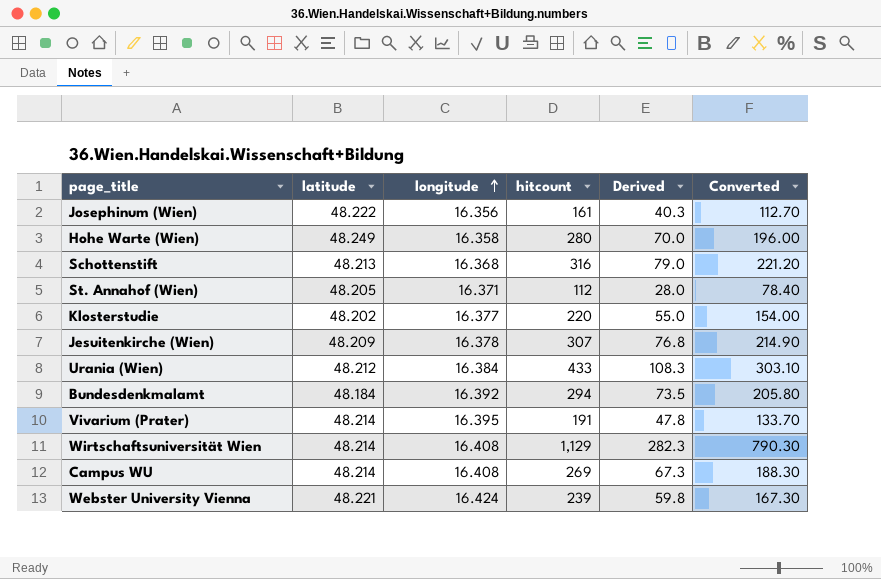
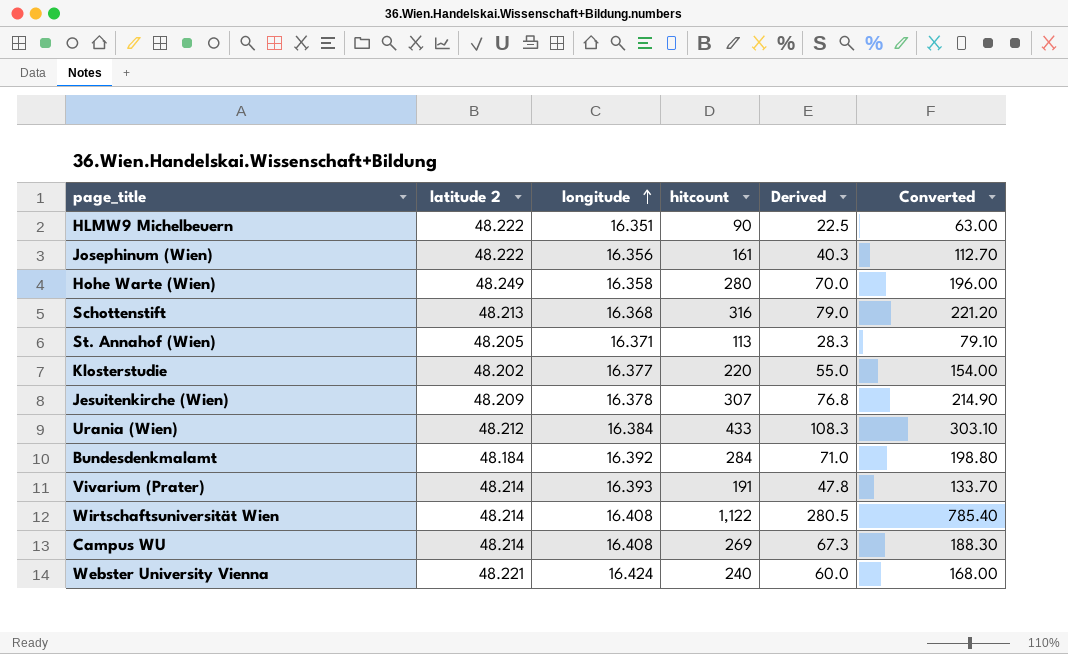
column name: latitude -> latitude 2
row HLMW9 Michelbeuern: none -> 48.222 | 16.351 | 90 | 22.5 | 63.00
St. Annahof (Wien) | hitcount: 112 -> 113
St. Annahof (Wien) | Derived: 28.0 -> 28.3
St. Annahof (Wien) | Converted: 78.40 -> 79.10
Bundesdenkmalamt | hitcount: 294 -> 284
Bundesdenkmalamt | Derived: 73.5 -> 71.0
Bundesdenkmalamt | Converted: 205.80 -> 198.80
Vivarium (Prater) | longitude: 16.395 -> 16.393
Wirtschaftsuniversität Wien | hitcount: 1,129 -> 1,122
Wirtschaftsuniversität Wien | Derived: 282.3 -> 280.5
Wirtschaftsuniversität Wien | Converted: 790.30 -> 785.40
Webster University Vienna | hitcount: 239 -> 240
Webster University Vienna | Derived: 59.8 -> 60.0
Webster University Vienna | Converted: 167.30 -> 168.00

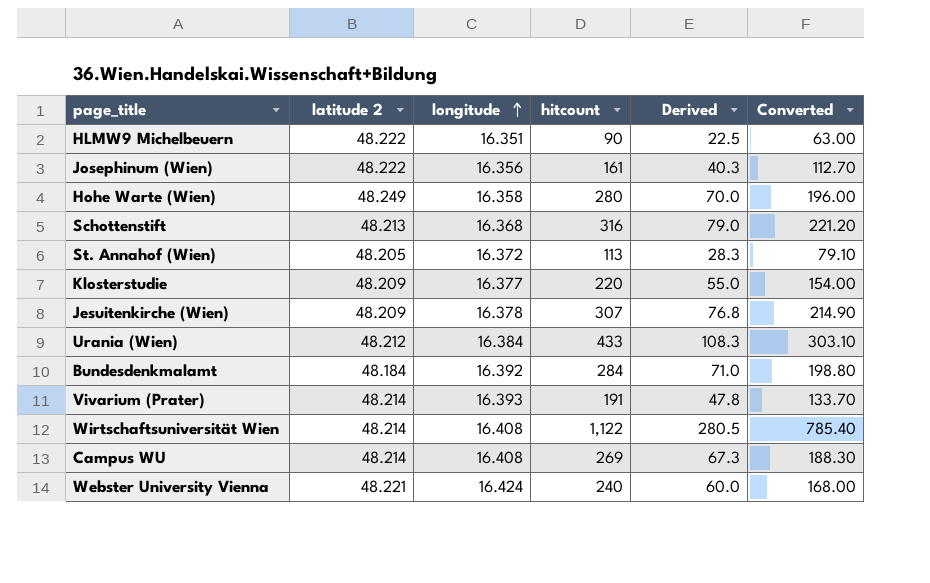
St. Annahof (Wien) | longitude: 16.371 -> 16.372
Klosterstudie | latitude 2: 48.202 -> 48.209

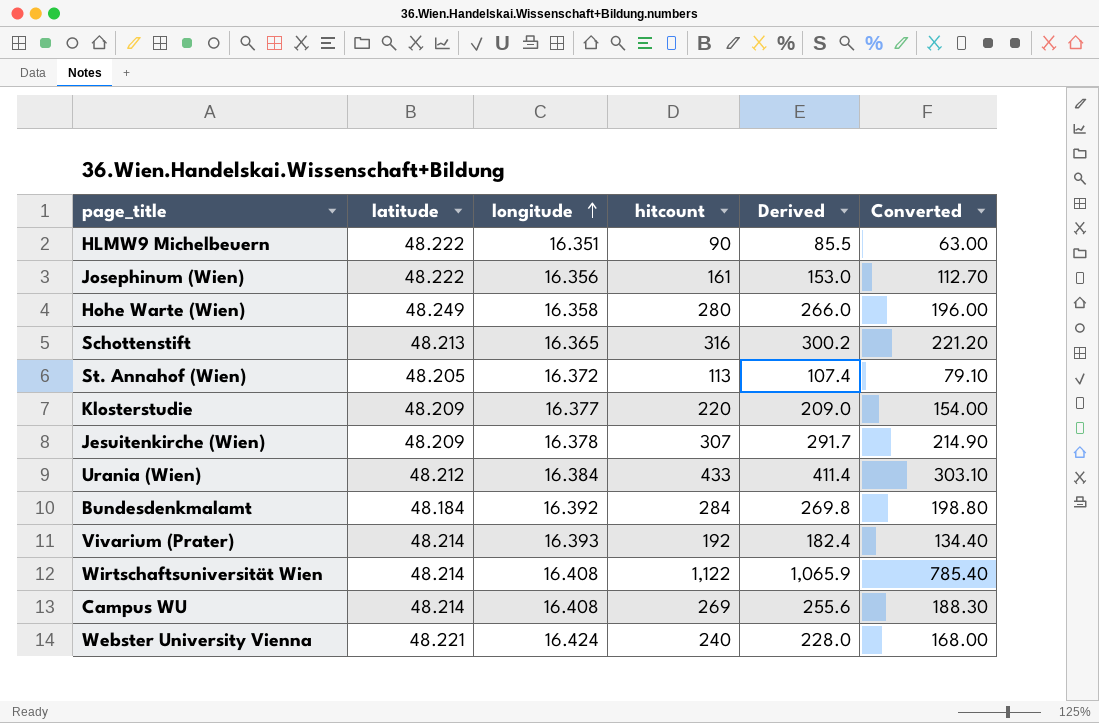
column name: latitude 2 -> latitude
column Derived | formula: [hitcount] * 0.25 -> [hitcount] * 0.95
Schottenstift | longitude: 16.368 -> 16.365
Vivarium (Prater) | hitcount: 191 -> 192
Vivarium (Prater) | Converted: 133.70 -> 134.40

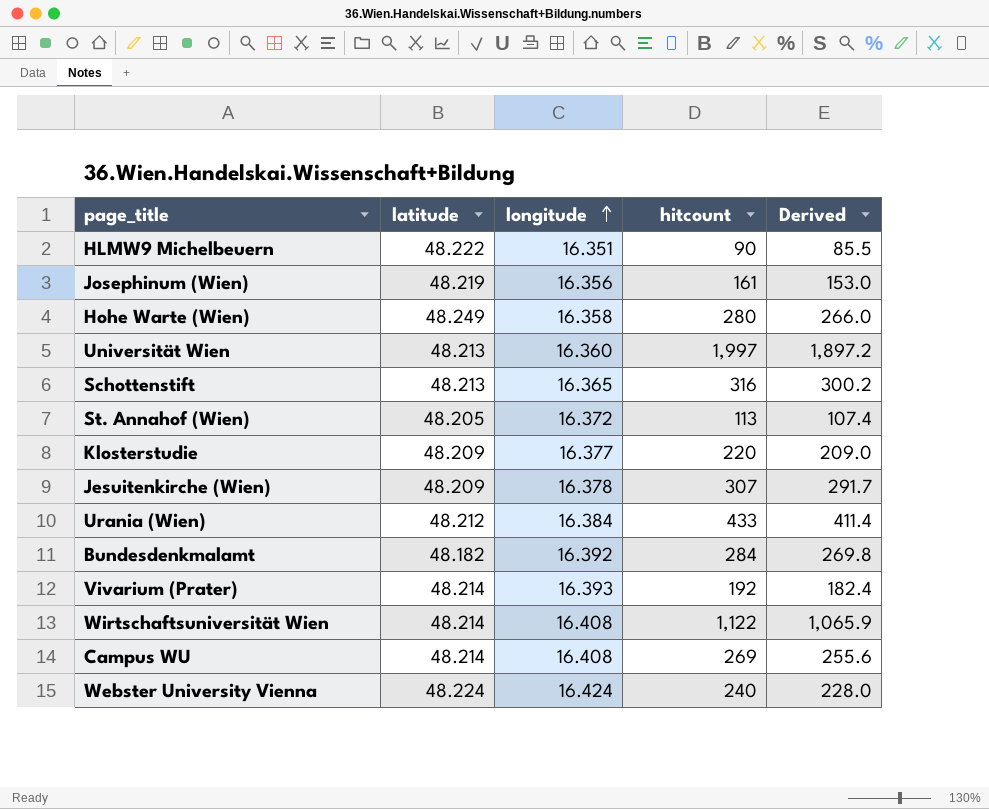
column Converted | formula: [hitcount] * 0.7 -> none
Josephinum (Wien) | latitude: 48.222 -> 48.219
row Universität Wien: none -> 48.213 | 16.360 | 1,997 | 1,897.2
Bundesdenkmalamt | latitude: 48.184 -> 48.182
Webster University Vienna | latitude: 48.221 -> 48.224

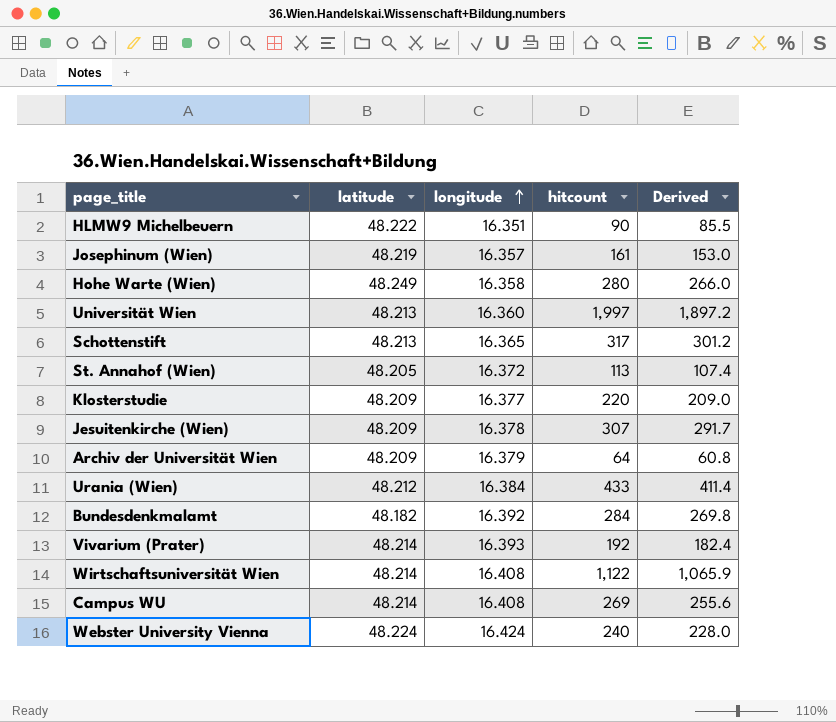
Josephinum (Wien) | longitude: 16.356 -> 16.357
Schottenstift | hitcount: 316 -> 317
Schottenstift | Derived: 300.2 -> 301.2
row Archiv der Universität Wien: none -> 48.209 | 16.379 | 64 | 60.8

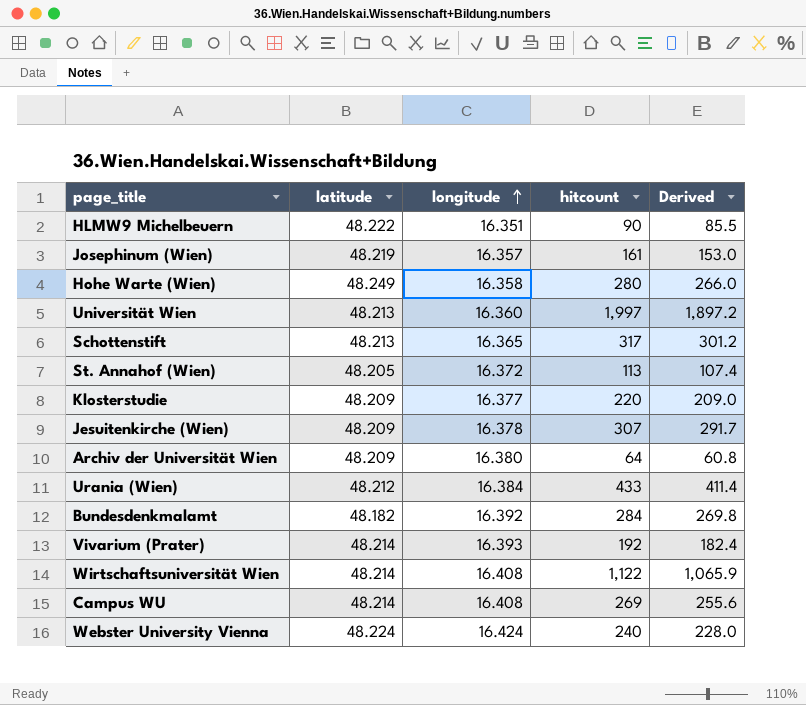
Archiv der Universität Wien | longitude: 16.379 -> 16.380

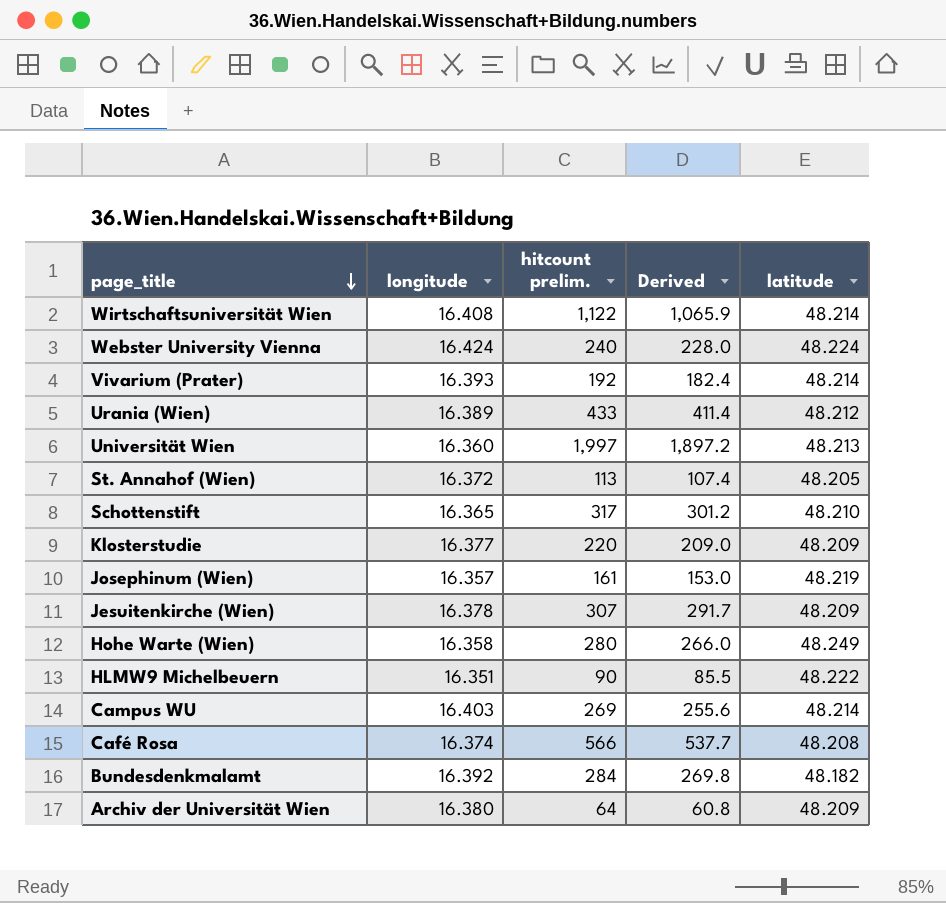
row order: longitude ascending -> page_title descending
column name: hitcount -> hitcount prelim.
column latitude | position: 2 -> 5
Urania (Wien) | longitude: 16.384 -> 16.389
Schottenstift | latitude: 48.213 -> 48.210
Campus WU | longitude: 16.408 -> 16.403
row Café Rosa: none -> 16.374 | 566 | 537.7 | 48.208

